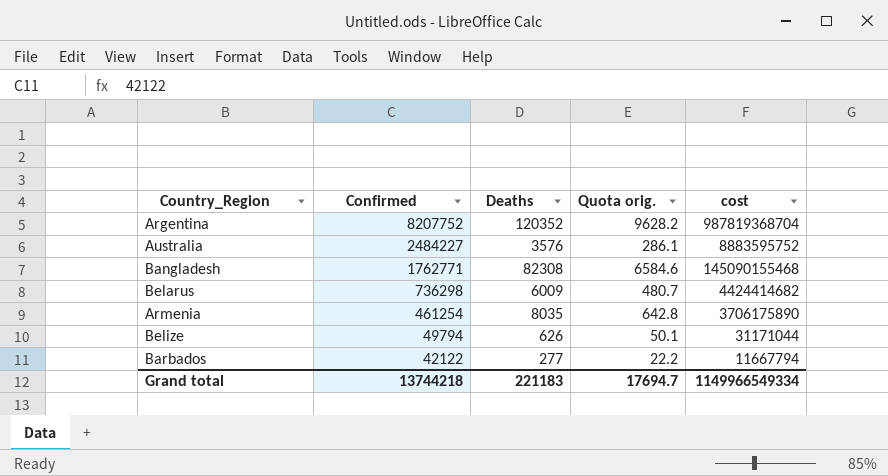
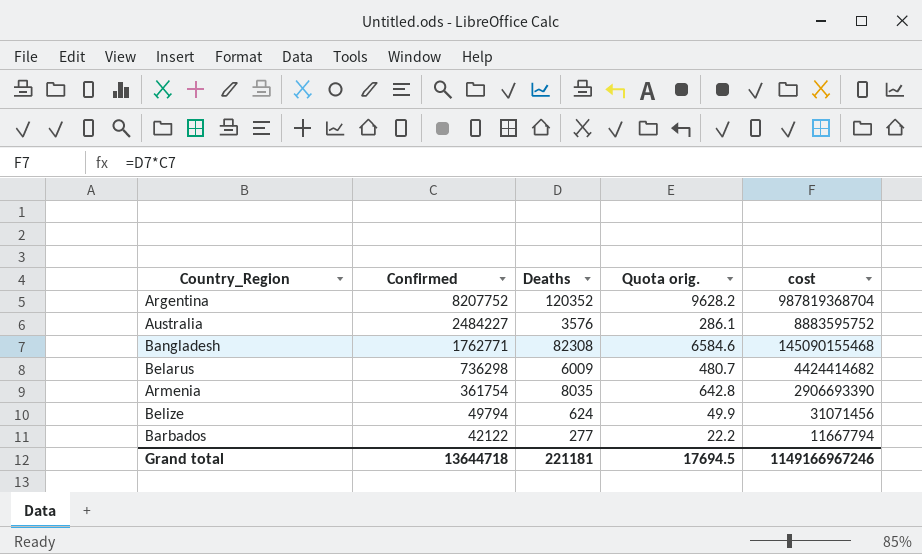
Armenia | Confirmed: 461254 -> 361754
Armenia | cost: 3706175890 -> 2906693390
Belize | Deaths: 626 -> 624
Belize | Quota orig.: 50.1 -> 49.9
Belize | cost: 31171044 -> 31071456
Grand total | Confirmed: 13744218 -> 13644718
Grand total | Deaths: 221183 -> 221181
Grand total | Quota orig.: 17694.7 -> 17694.5
Grand total | cost: 1149966549334 -> 1149166967246

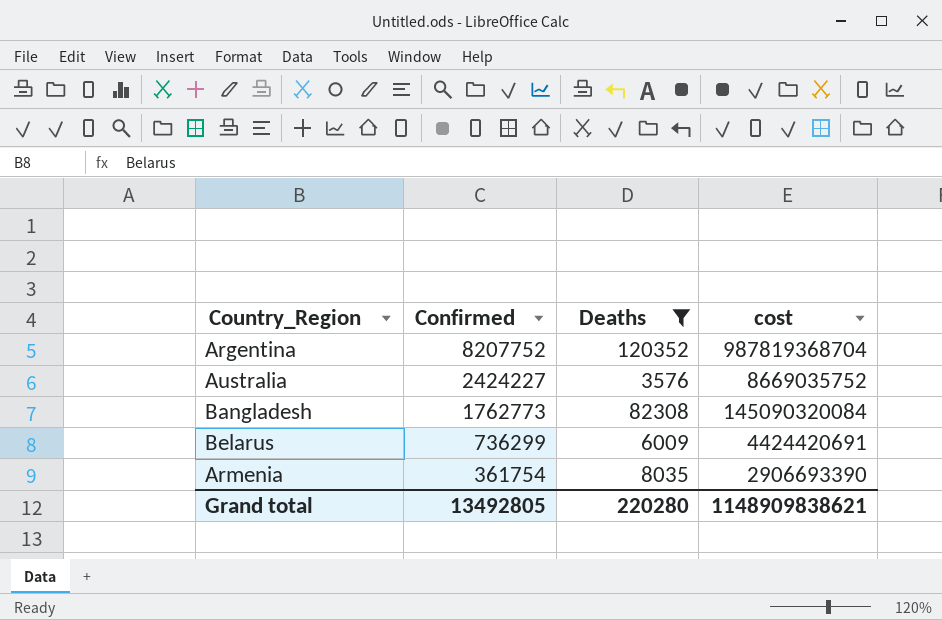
filter: none -> Deaths >= 3576
column Quota orig. | formula: [Deaths] * 0.08 -> none
Australia | Confirmed: 2484227 -> 2424227
Australia | cost: 8883595752 -> 8669035752
Bangladesh | Confirmed: 1762771 -> 1762773
Bangladesh | cost: 145090155468 -> 145090320084
Belarus | Confirmed: 736298 -> 736299
Belarus | cost: 4424414682 -> 4424420691
Grand total | Confirmed: 13644718 -> 13492805
Grand total | Deaths: 221181 -> 220280
Grand total | cost: 1149166967246 -> 1148909838621

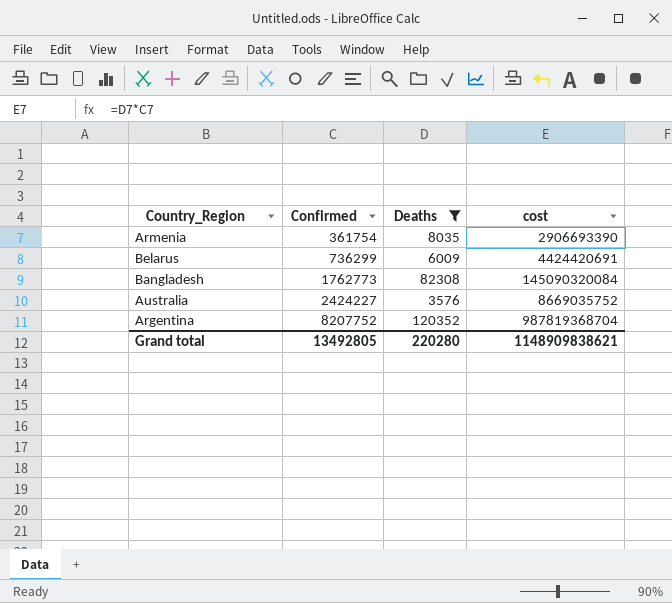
row order: Confirmed descending -> Confirmed ascending

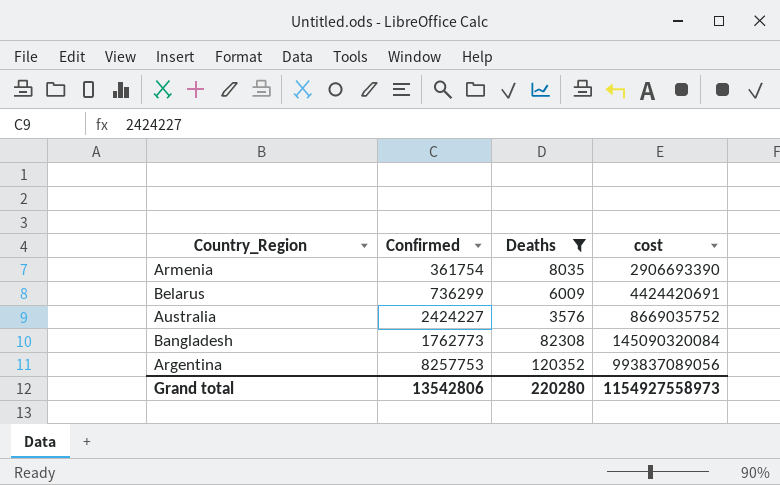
row order: Confirmed ascending -> cost ascending
Argentina | Confirmed: 8207752 -> 8257753
Argentina | cost: 987819368704 -> 993837089056
Grand total | Confirmed: 13492805 -> 13542806
Grand total | cost: 1148909838621 -> 1154927558973

